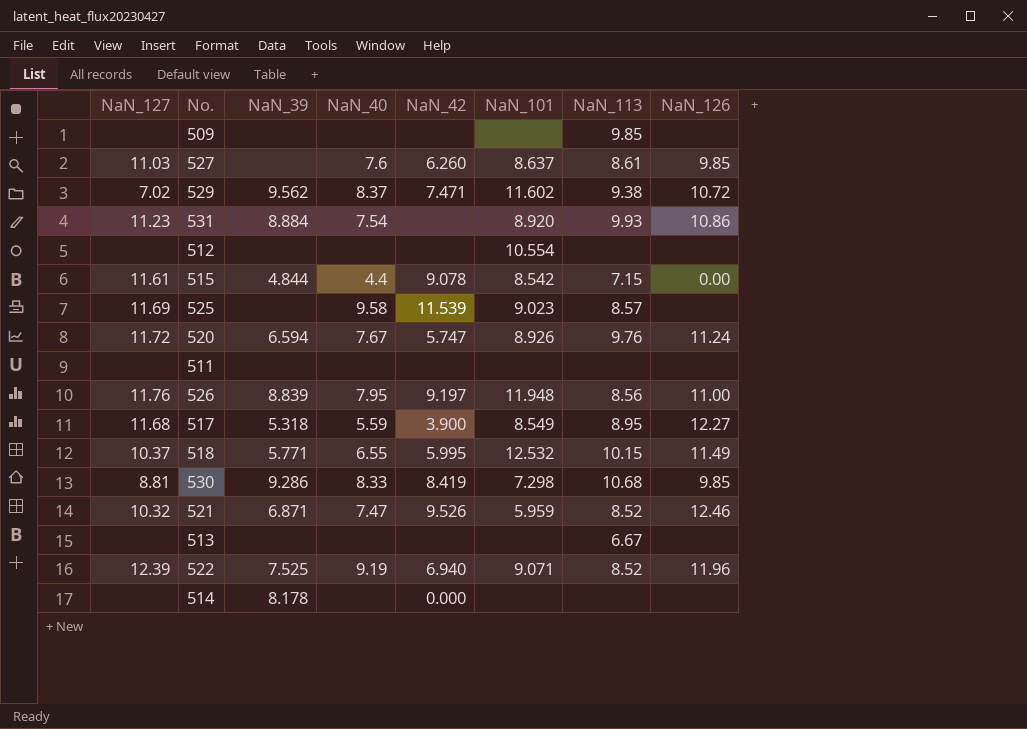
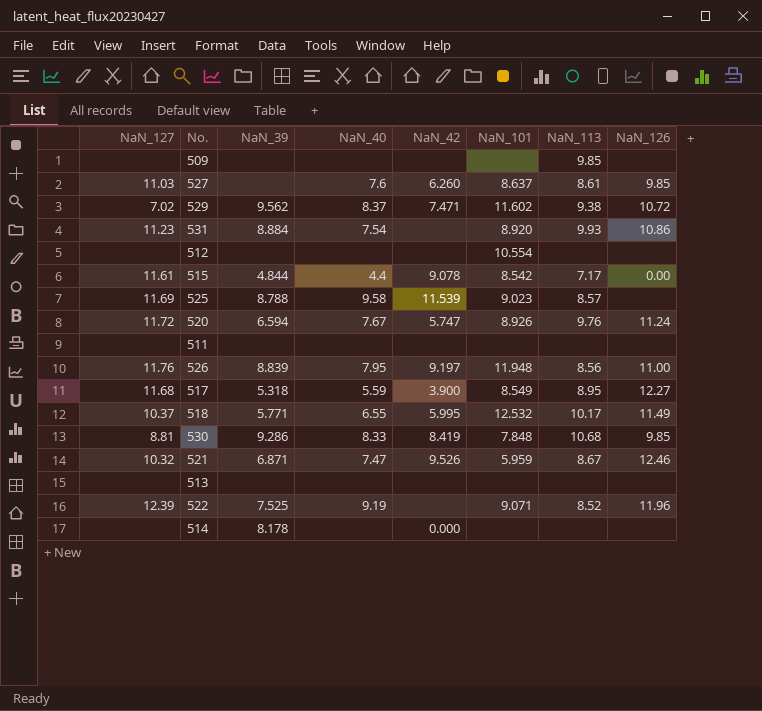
515 | NaN_113: 7.15 -> 7.17
525 | NaN_39: none -> 8.788
518 | NaN_113: 10.15 -> 10.17
530 | NaN_101: 7.298 -> 7.848
521 | NaN_113: 8.52 -> 8.67
513 | NaN_113: 6.67 -> none
522 | NaN_42: 6.940 -> none

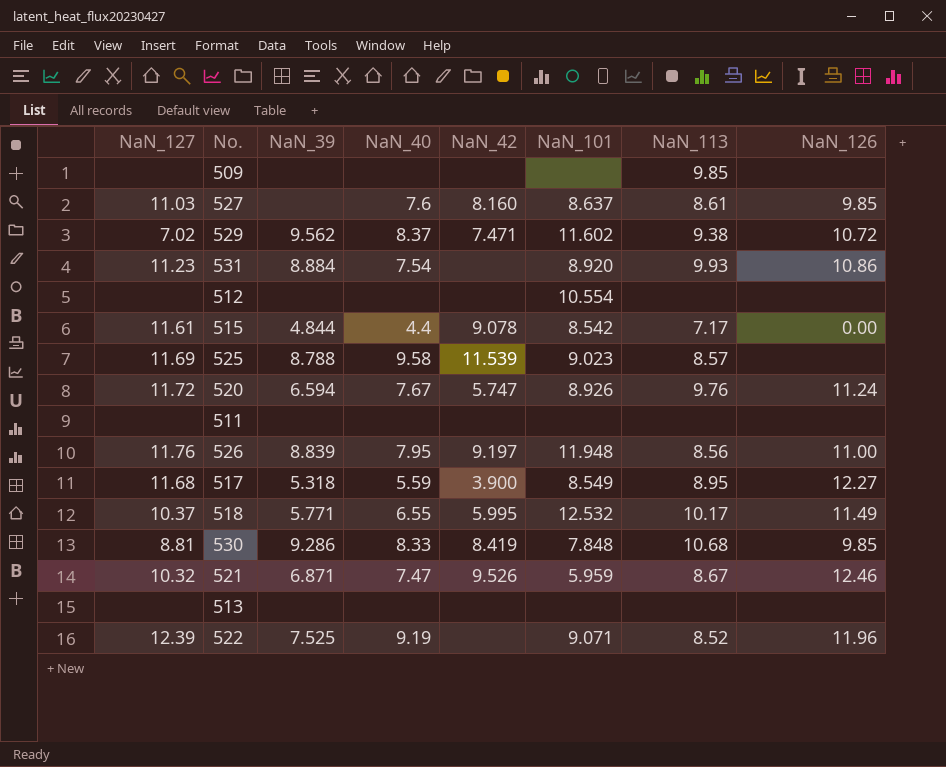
row 514: none | 8.178 | none | 0.000 | none | none | none -> none
527 | NaN_42: 6.260 -> 8.160

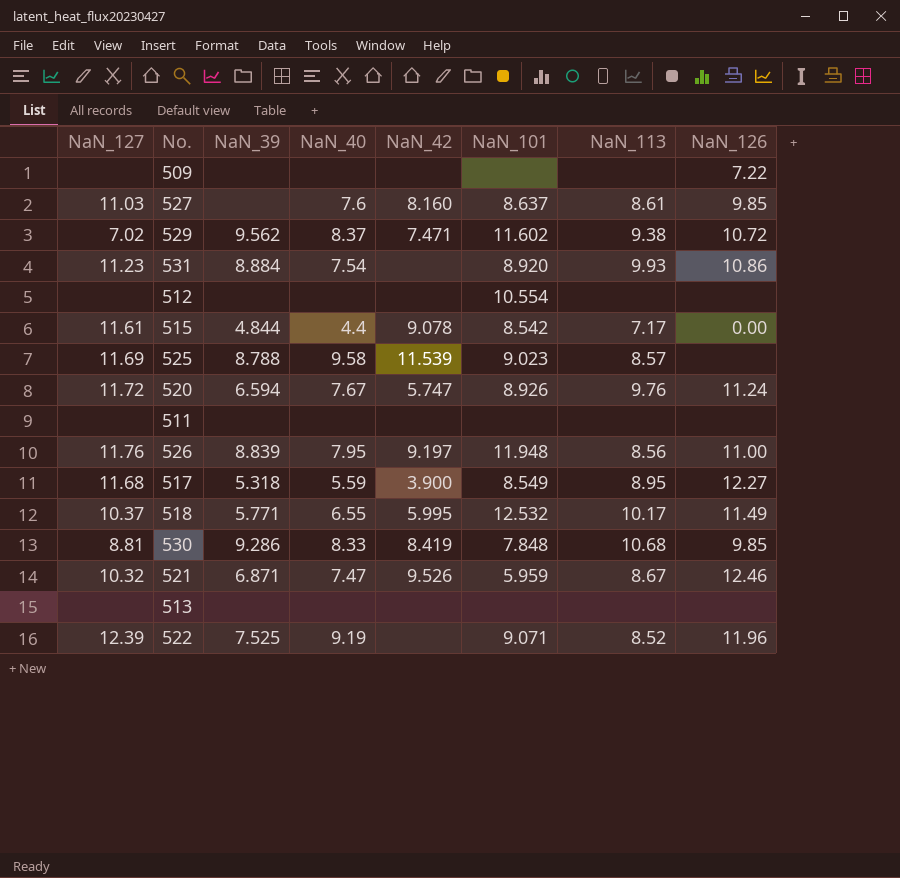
509 | NaN_113: 9.85 -> none
509 | NaN_126: none -> 7.22

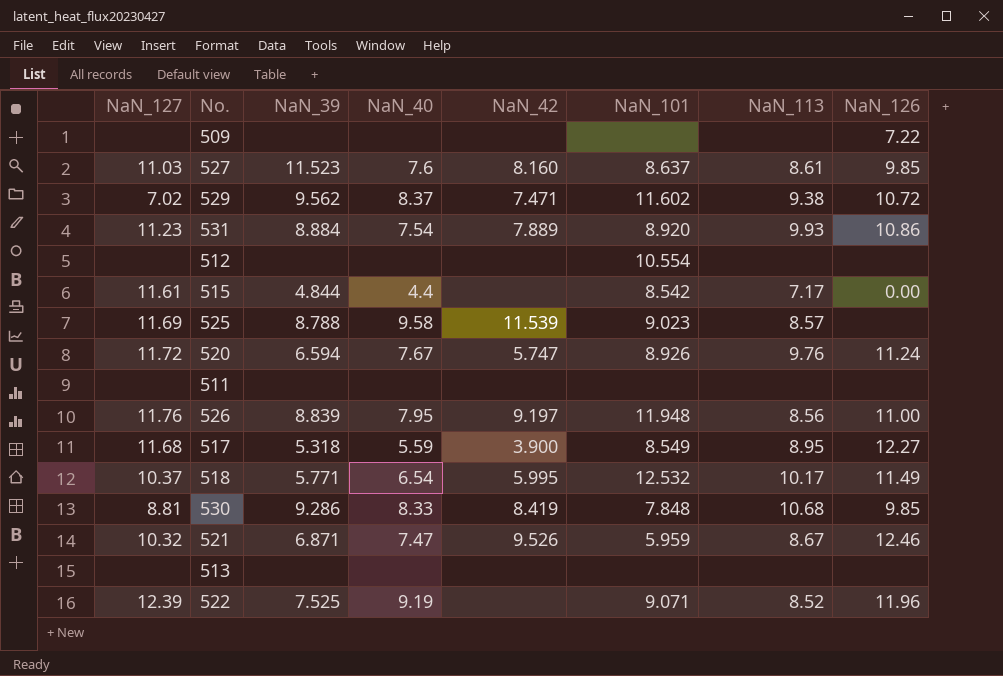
527 | NaN_39: none -> 11.523
531 | NaN_42: none -> 7.889
515 | NaN_42: 9.078 -> none
518 | NaN_40: 6.55 -> 6.54

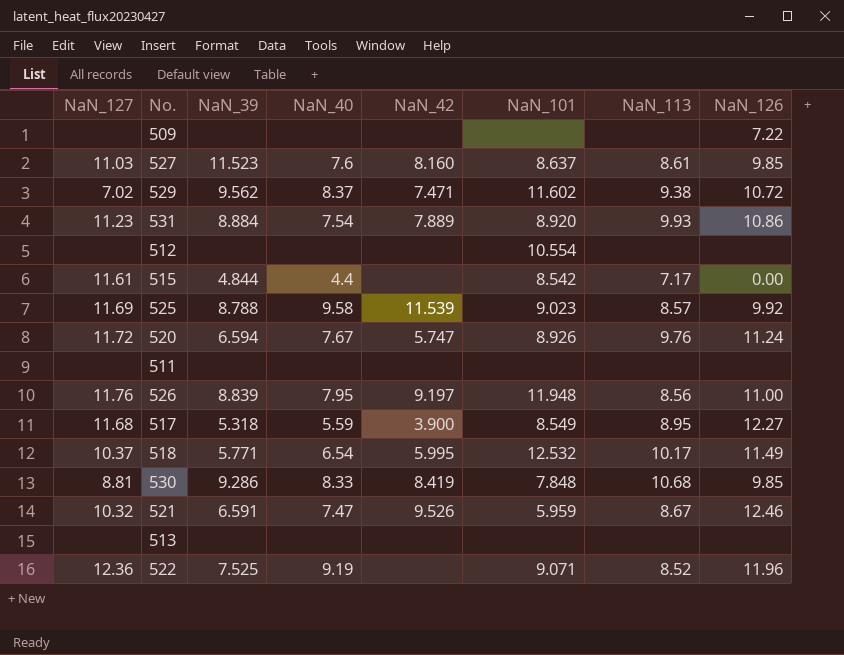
525 | NaN_126: none -> 9.92
521 | NaN_39: 6.871 -> 6.591
522 | NaN_127: 12.39 -> 12.36

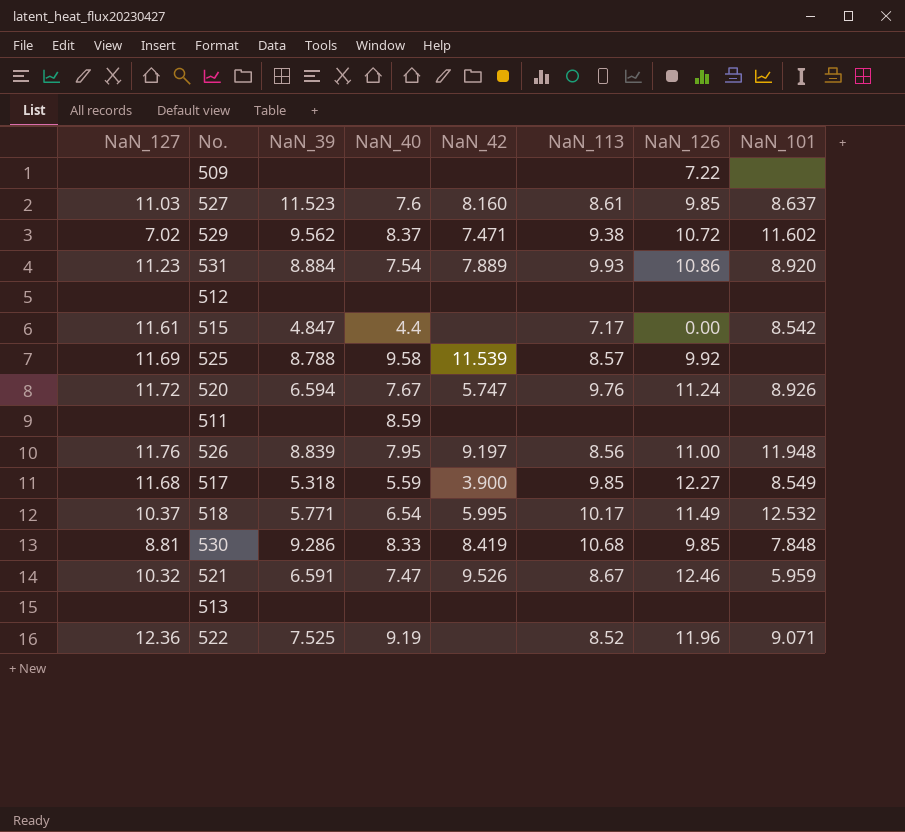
column NaN_101 | position: 6 -> 8
512 | NaN_101: 10.554 -> none
515 | NaN_39: 4.844 -> 4.847
525 | NaN_101: 9.023 -> none
511 | NaN_40: none -> 8.59
517 | NaN_113: 8.95 -> 9.85

